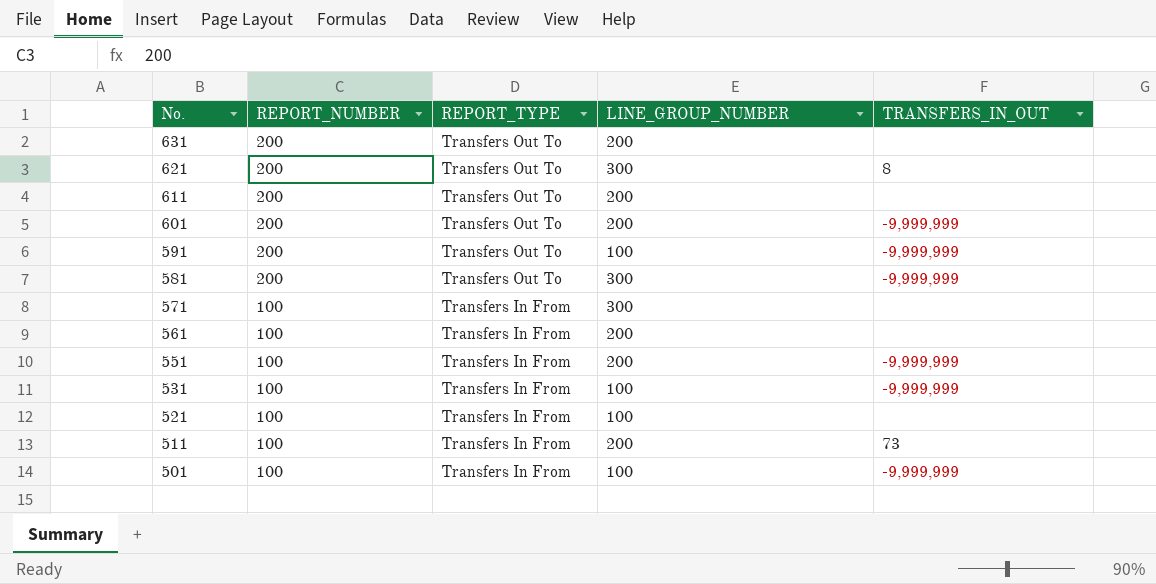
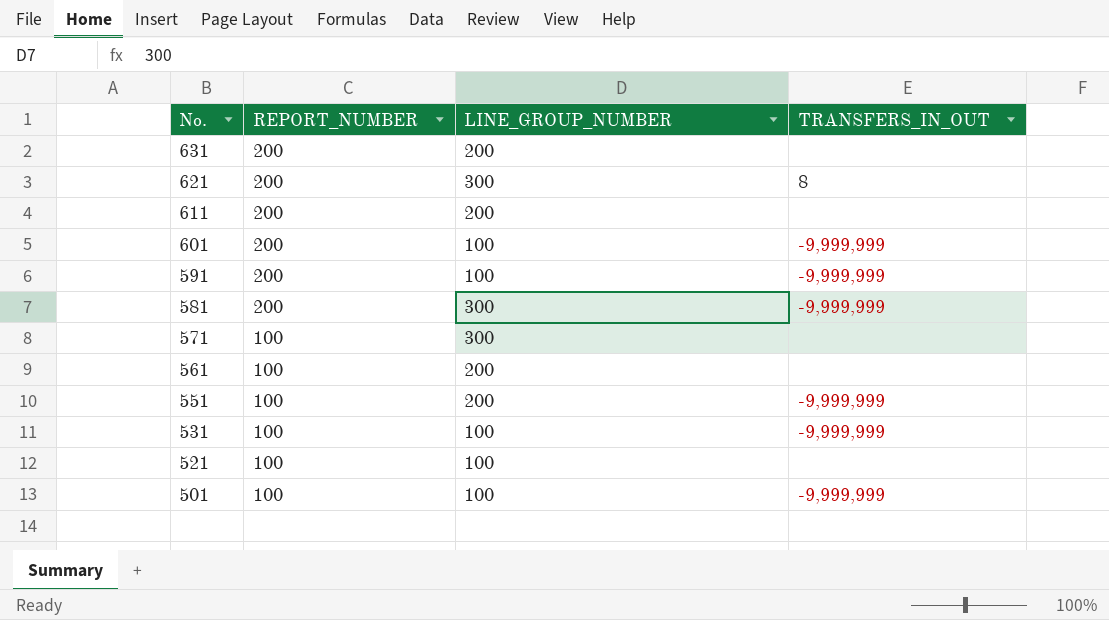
column REPORT_TYPE | position: 3 -> none
row 511: 100 | Transfers In From | 200 | 73 -> none
601 | LINE_GROUP_NUMBER: 200 -> 100

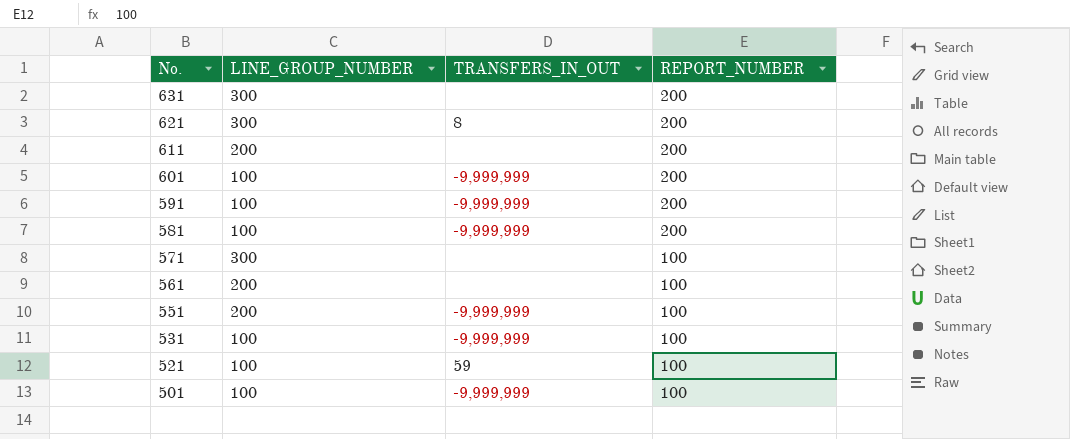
column REPORT_NUMBER | position: 2 -> 4
631 | LINE_GROUP_NUMBER: 200 -> 300
581 | LINE_GROUP_NUMBER: 300 -> 100
521 | TRANSFERS_IN_OUT: none -> 59

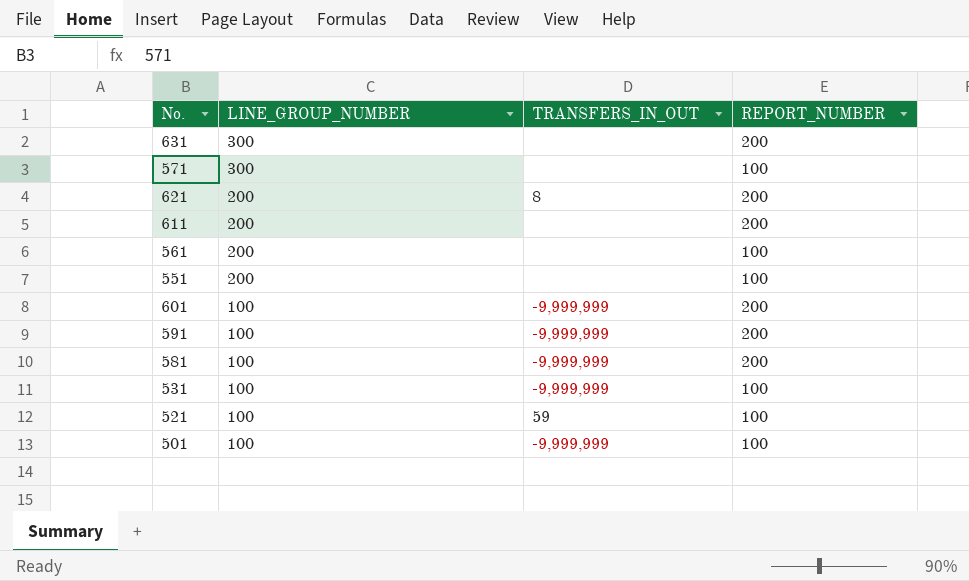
row order: No. descending -> LINE_GROUP_NUMBER descending
621 | LINE_GROUP_NUMBER: 300 -> 200
551 | TRANSFERS_IN_OUT: -9,999,999 -> none

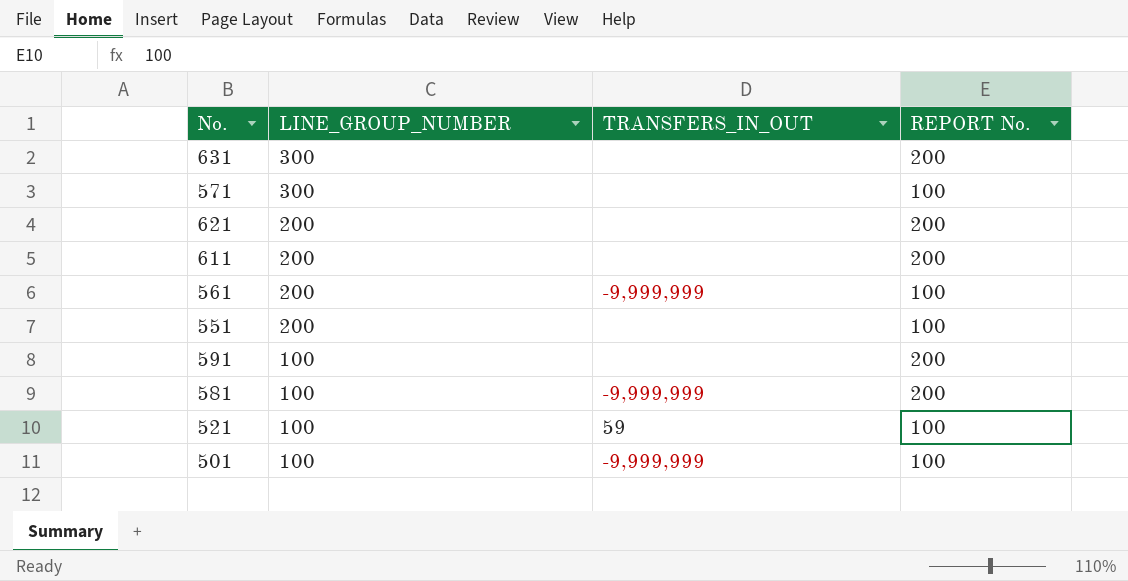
column name: REPORT_NUMBER -> REPORT No.
row 601: 100 | -9,999,999 | 200 -> none
row 531: 100 | -9,999,999 | 100 -> none
621 | TRANSFERS_IN_OUT: 8 -> none
561 | TRANSFERS_IN_OUT: none -> -9,999,999
591 | TRANSFERS_IN_OUT: -9,999,999 -> none

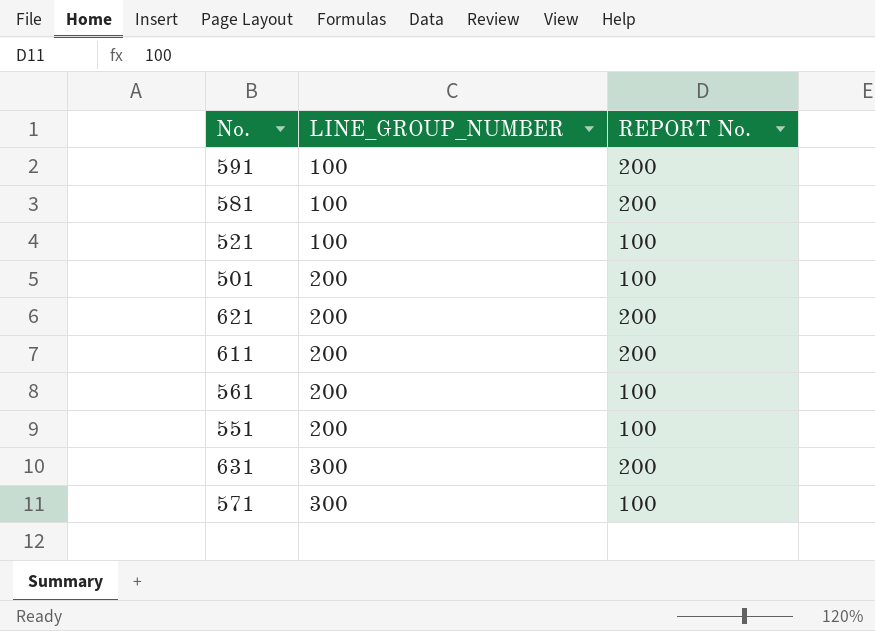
row order: LINE_GROUP_NUMBER descending -> LINE_GROUP_NUMBER ascending
column TRANSFERS_IN_OUT | position: 3 -> none
501 | LINE_GROUP_NUMBER: 100 -> 200

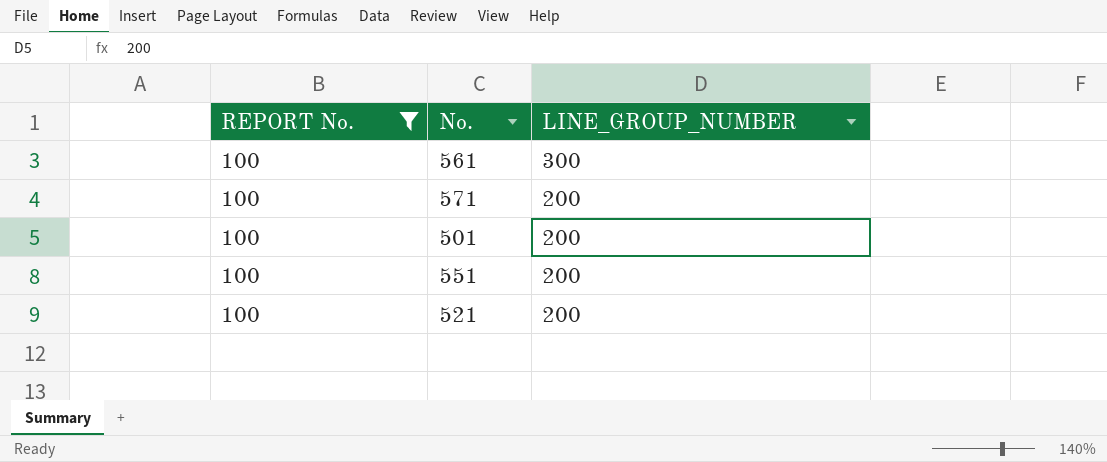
filter: none -> REPORT No. = 100
row order: LINE_GROUP_NUMBER ascending -> LINE_GROUP_NUMBER descending
column REPORT No. | position: 3 -> 1
561 | LINE_GROUP_NUMBER: 200 -> 300
571 | LINE_GROUP_NUMBER: 300 -> 200
521 | LINE_GROUP_NUMBER: 100 -> 200

